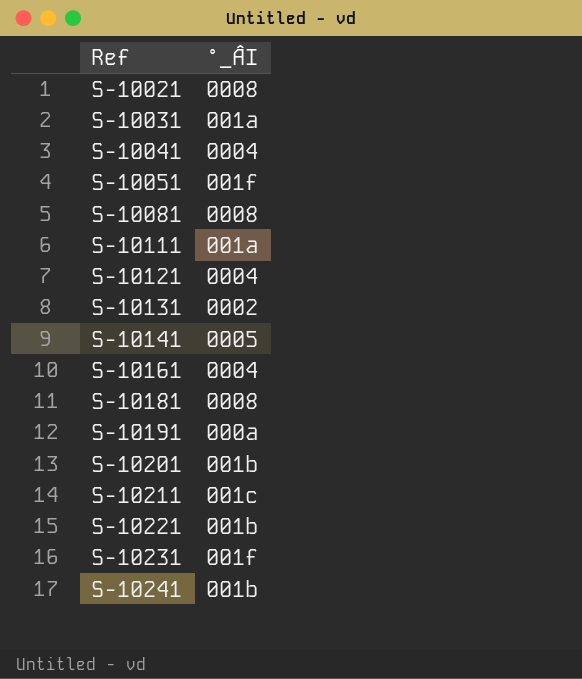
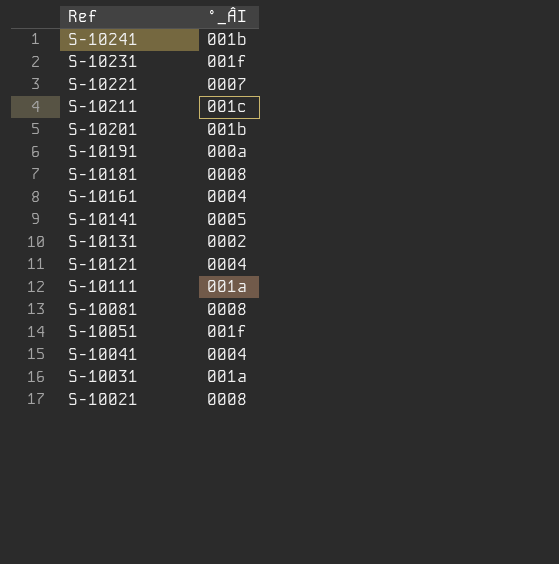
row order: Ref ascending -> Ref descending
S-10221 | °_ÂI: 001b -> 0007

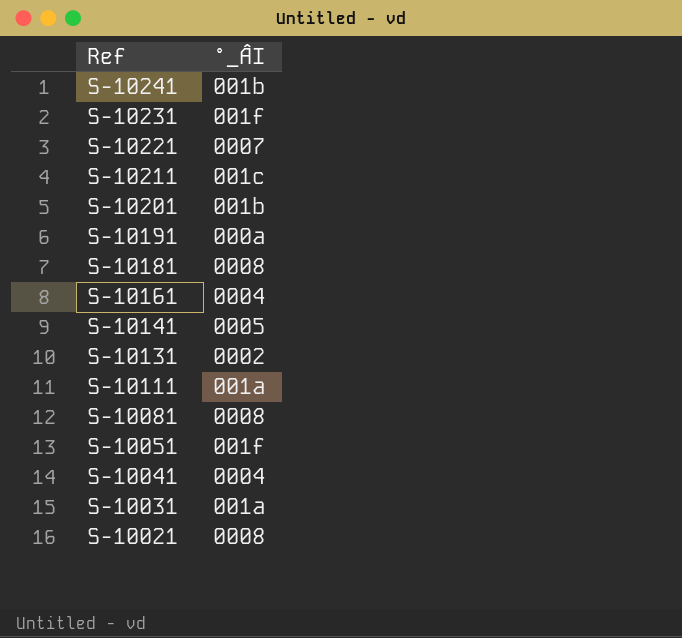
row S-10121: 0004 -> none

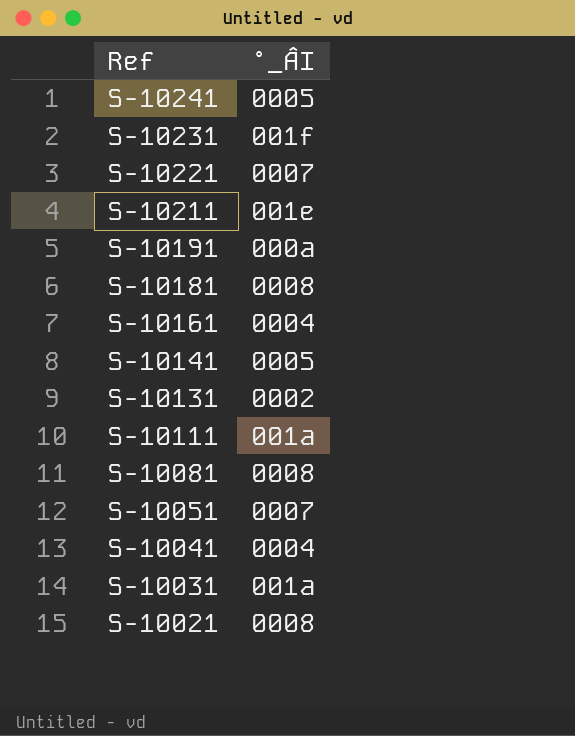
row S-10201: 001b -> none
S-10241 | °_ÂI: 001b -> 0005
S-10211 | °_ÂI: 001c -> 001e
S-10051 | °_ÂI: 001f -> 0007

